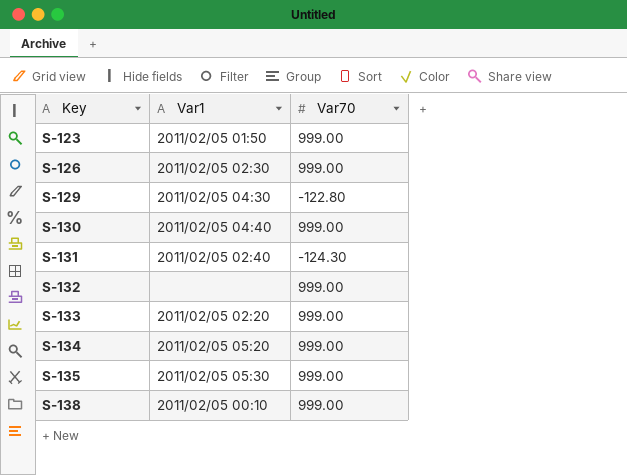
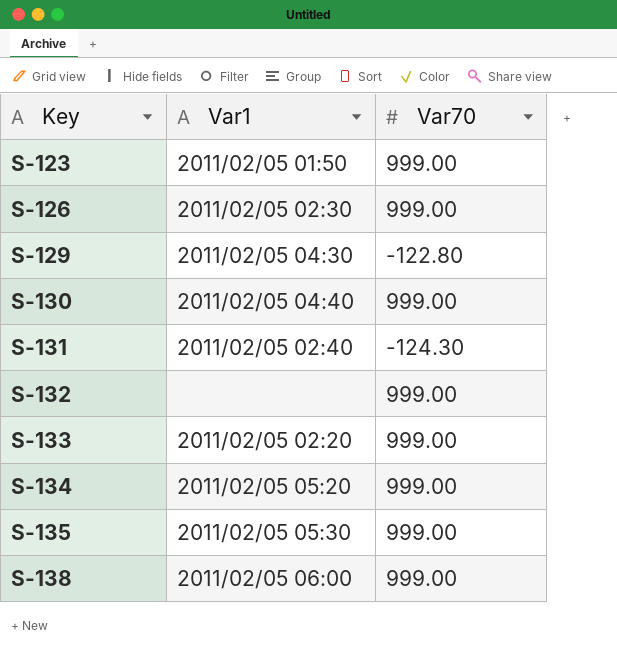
S-138 | Var1: 2011/02/05 00:10 -> 2011/02/05 06:00

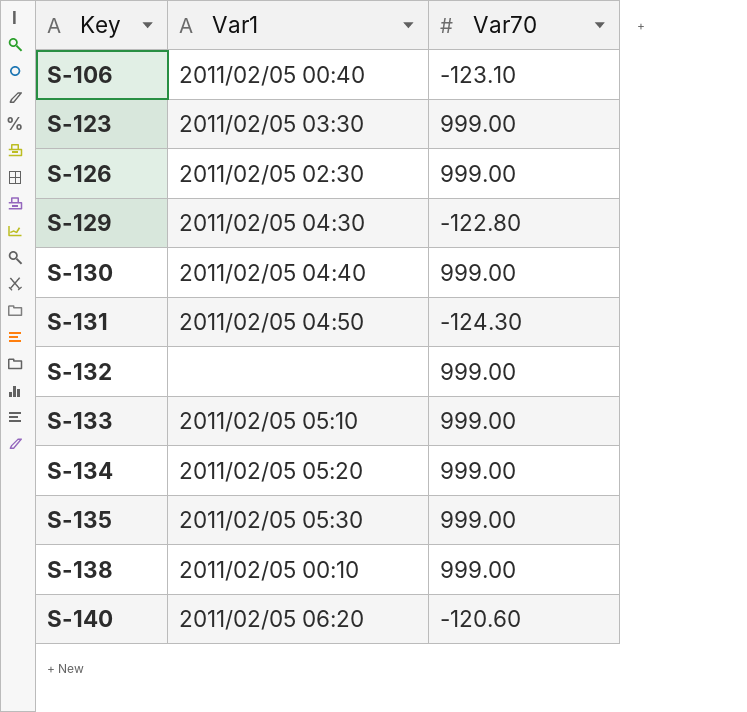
row S-106: none -> 2011/02/05 00:40 | -123.10
S-123 | Var1: 2011/02/05 01:50 -> 2011/02/05 03:30
S-131 | Var1: 2011/02/05 02:40 -> 2011/02/05 04:50
S-133 | Var1: 2011/02/05 02:20 -> 2011/02/05 05:10
S-138 | Var1: 2011/02/05 06:00 -> 2011/02/05 00:10
row S-140: none -> 2011/02/05 06:20 | -120.60

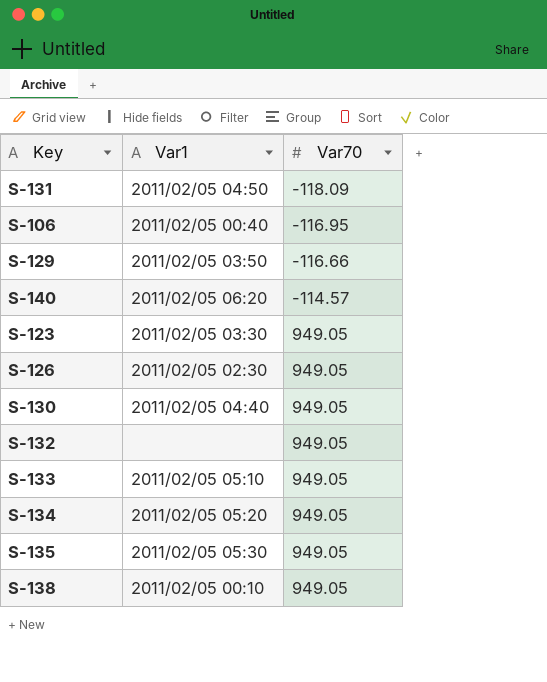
row order: Key ascending -> Var70 ascending
S-131 | Var70: -124.30 -> -118.09
S-106 | Var70: -123.10 -> -116.95
S-129 | Var1: 2011/02/05 04:30 -> 2011/02/05 03:50
S-129 | Var70: -122.80 -> -116.66
S-140 | Var70: -120.60 -> -114.57
S-123 | Var70: 999.00 -> 949.05
S-126 | Var70: 999.00 -> 949.05
S-130 | Var70: 999.00 -> 949.05
S-132 | Var70: 999.00 -> 949.05
S-133 | Var70: 999.00 -> 949.05
S-134 | Var70: 999.00 -> 949.05
S-135 | Var70: 999.00 -> 949.05
S-138 | Var70: 999.00 -> 949.05

